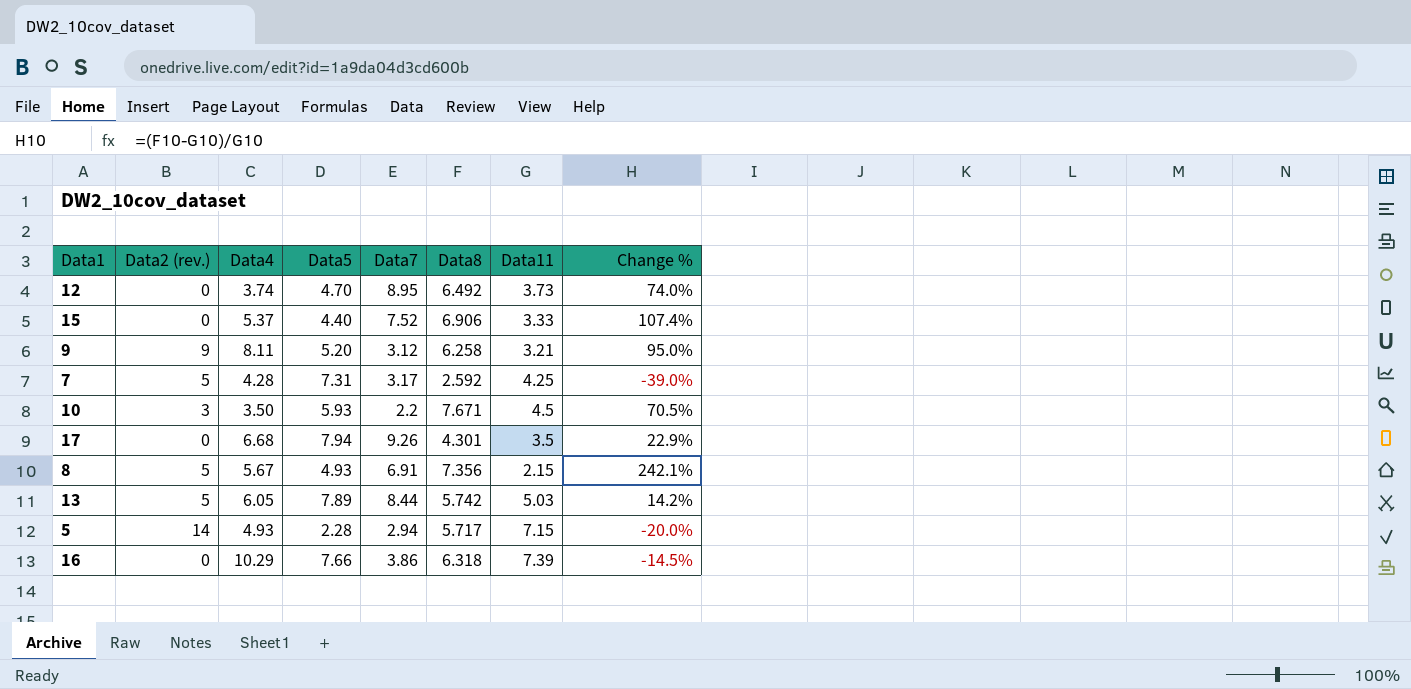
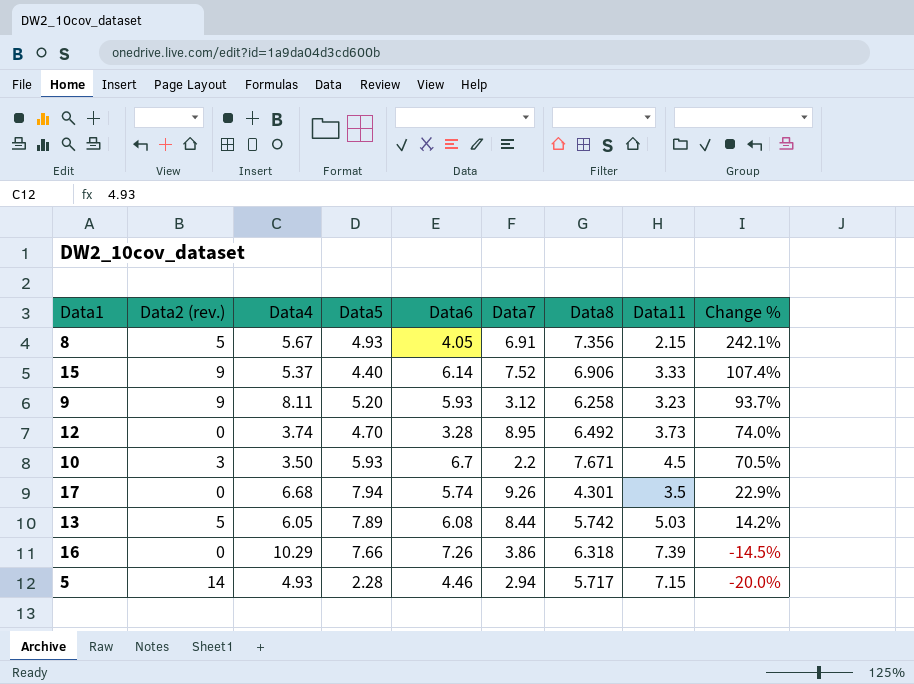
row order: none -> Change % descending
column Data6 | position: none -> 5
row 7: 5 | 4.28 | 7.31 | 3.17 | 2.592 | 4.25 | -39.0% -> none
15 | Data2 (rev.): 0 -> 9
9 | Data11: 3.21 -> 3.23
9 | Change %: 95.0% -> 93.7%

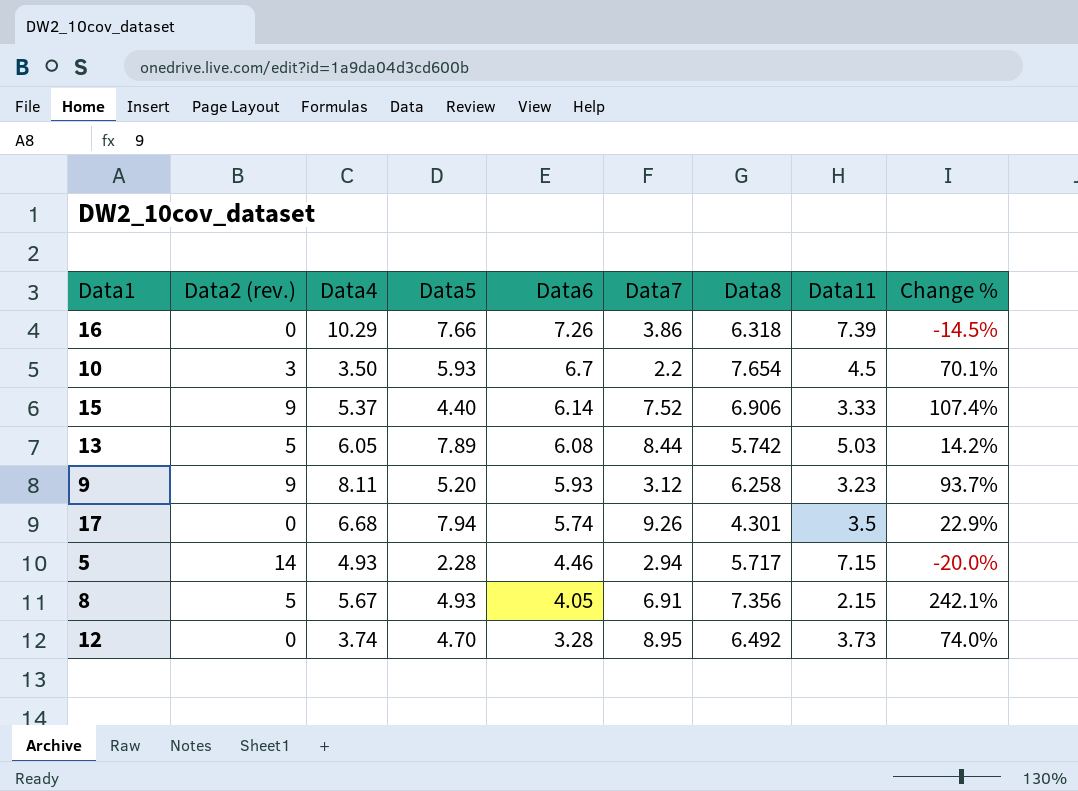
row order: Change % descending -> Data6 descending
10 | Data8: 7.671 -> 7.654
10 | Change %: 70.5% -> 70.1%

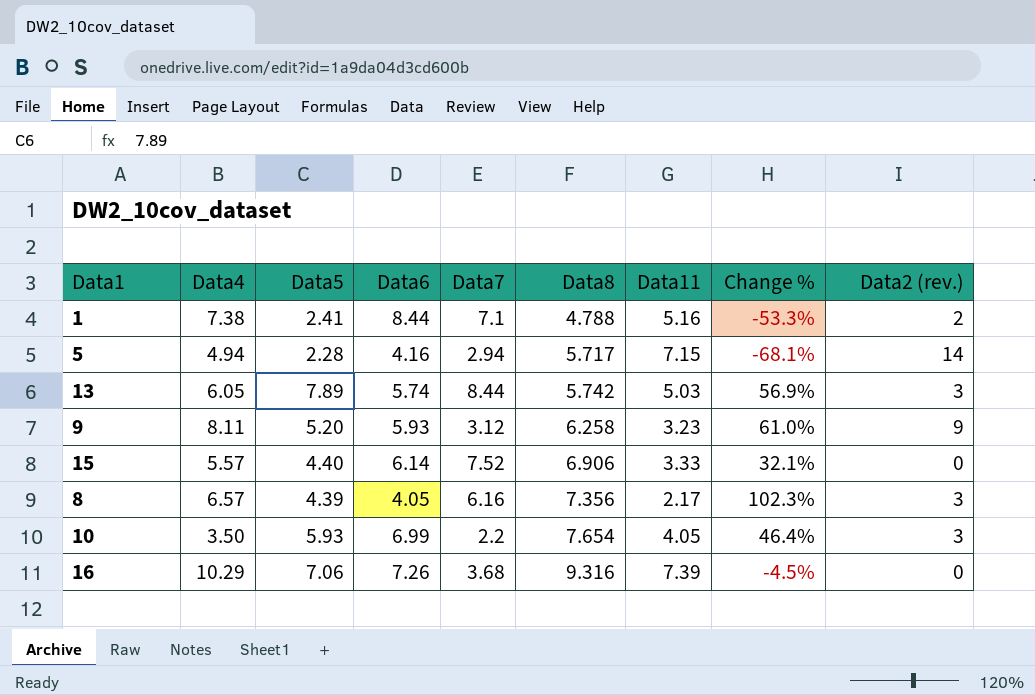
row order: Data6 descending -> Data8 ascending
column Change % | formula: ([Data8] - [Data11]) / [Data11] -> ([Data5] - [Data11]) / [Data11]
column Data2 (rev.) | position: 2 -> 9
row 17: 0 | 6.68 | 7.94 | 5.74 | 9.26 | 4.301 | 3.5 | 22.9% -> none
row 12: 0 | 3.74 | 4.70 | 3.28 | 8.95 | 6.492 | 3.73 | 74.0% -> none
row 1: none -> 7.38 | 2.41 | 8.44 | 7.1 | 4.788 | 5.16 | -53.3% | 2
5 | Data4: 4.93 -> 4.94
5 | Data6: 4.46 -> 4.16
13 | Data6: 6.08 -> 5.74
13 | Data2 (rev.): 5 -> 3
15 | Data4: 5.37 -> 5.57
15 | Data2 (rev.): 9 -> 0
8 | Data4: 5.67 -> 6.57
8 | Data5: 4.93 -> 4.39
8 | Data7: 6.91 -> 6.16
8 | Data11: 2.15 -> 2.17
8 | Data2 (rev.): 5 -> 3
10 | Data6: 6.7 -> 6.99
10 | Data11: 4.5 -> 4.05
16 | Data5: 7.66 -> 7.06
16 | Data7: 3.86 -> 3.68
16 | Data8: 6.318 -> 9.316

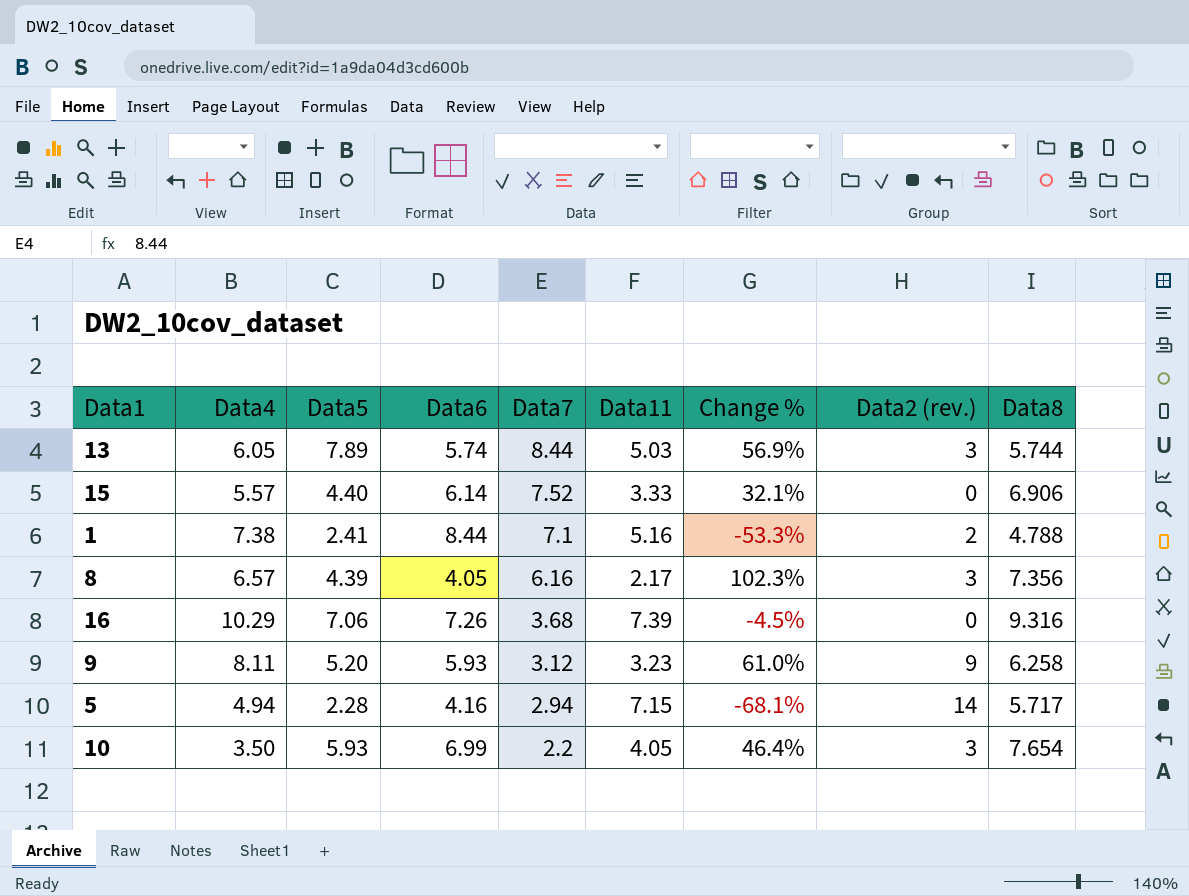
row order: Data8 ascending -> Data7 descending
column Data8 | position: 6 -> 9
13 | Data8: 5.742 -> 5.744

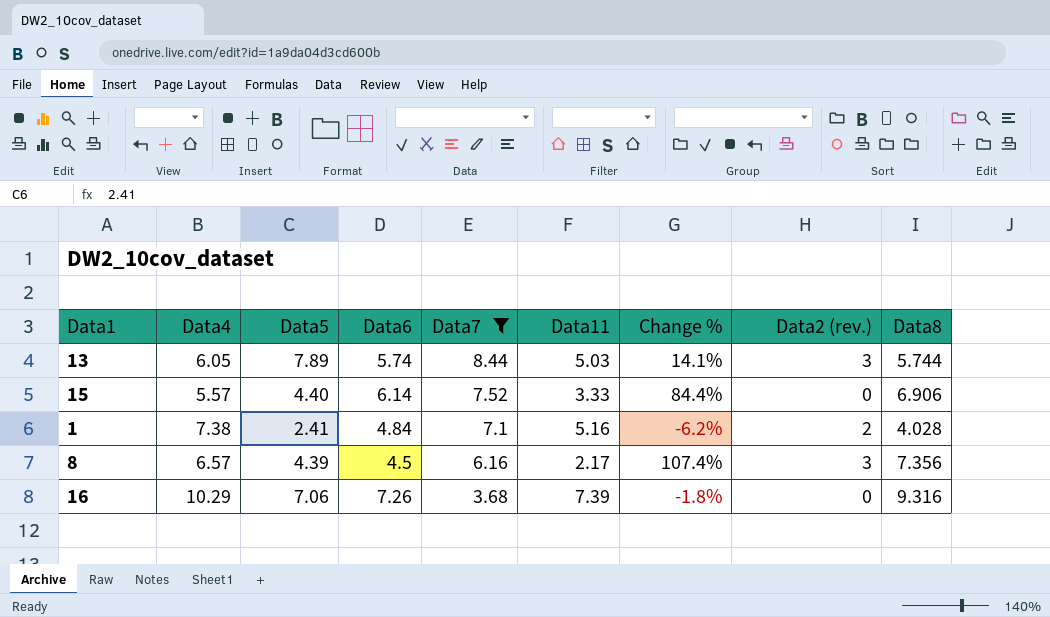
filter: none -> Data7 >= 3.68
column Change % | formula: ([Data5] - [Data11]) / [Data11] -> ([Data6] - [Data11]) / [Data11]
1 | Data6: 8.44 -> 4.84
1 | Data8: 4.788 -> 4.028
8 | Data6: 4.05 -> 4.5

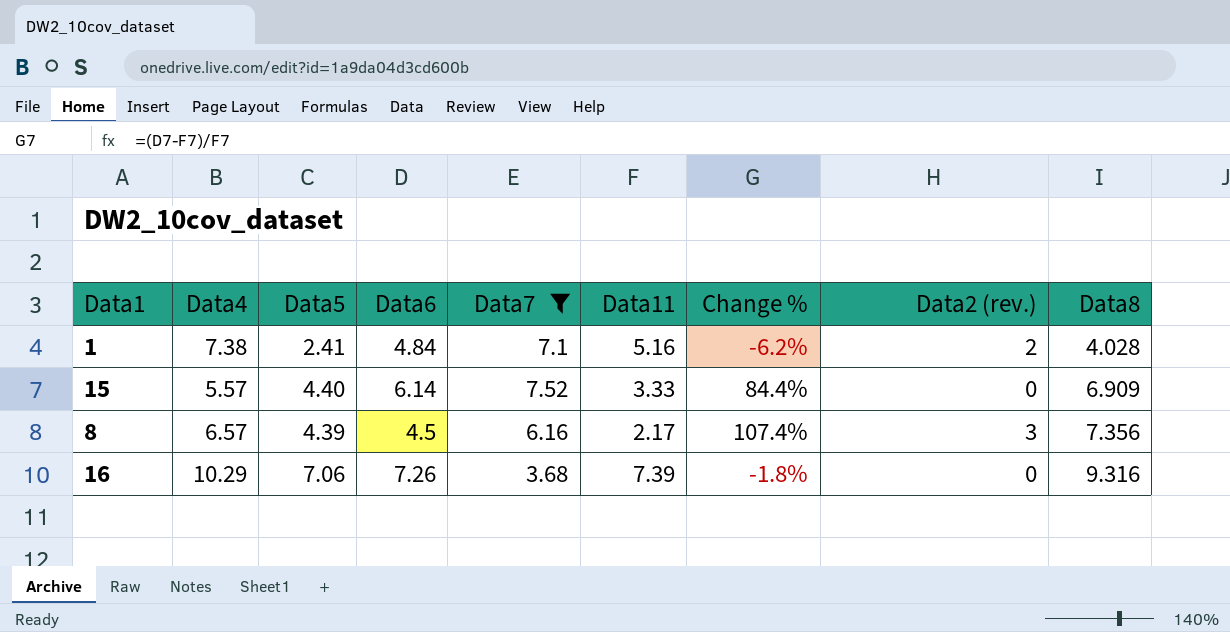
row order: Data7 descending -> Data8 ascending
row 13: 6.05 | 7.89 | 5.74 | 8.44 | 5.03 | 14.1% | 3 | 5.744 -> none
15 | Data8: 6.906 -> 6.909

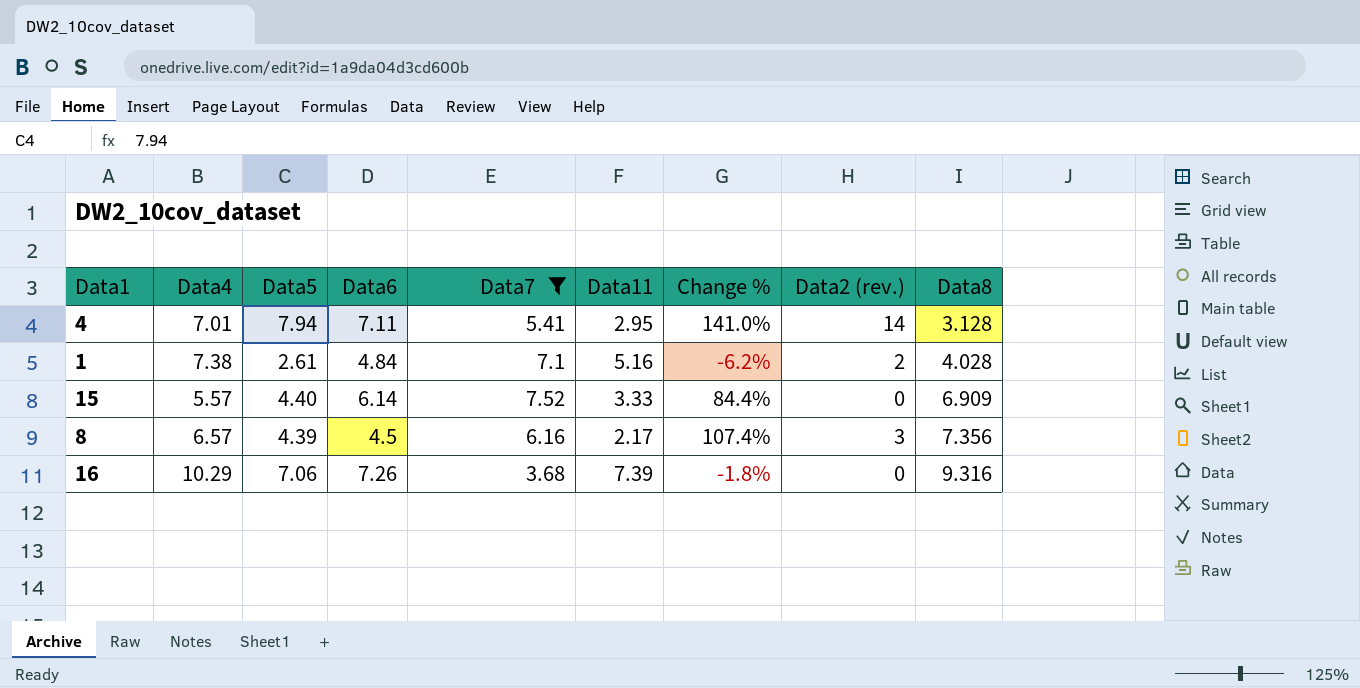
row 4: none -> 7.01 | 7.94 | 7.11 | 5.41 | 2.95 | 141.0% | 14 | 3.128
1 | Data5: 2.41 -> 2.61

